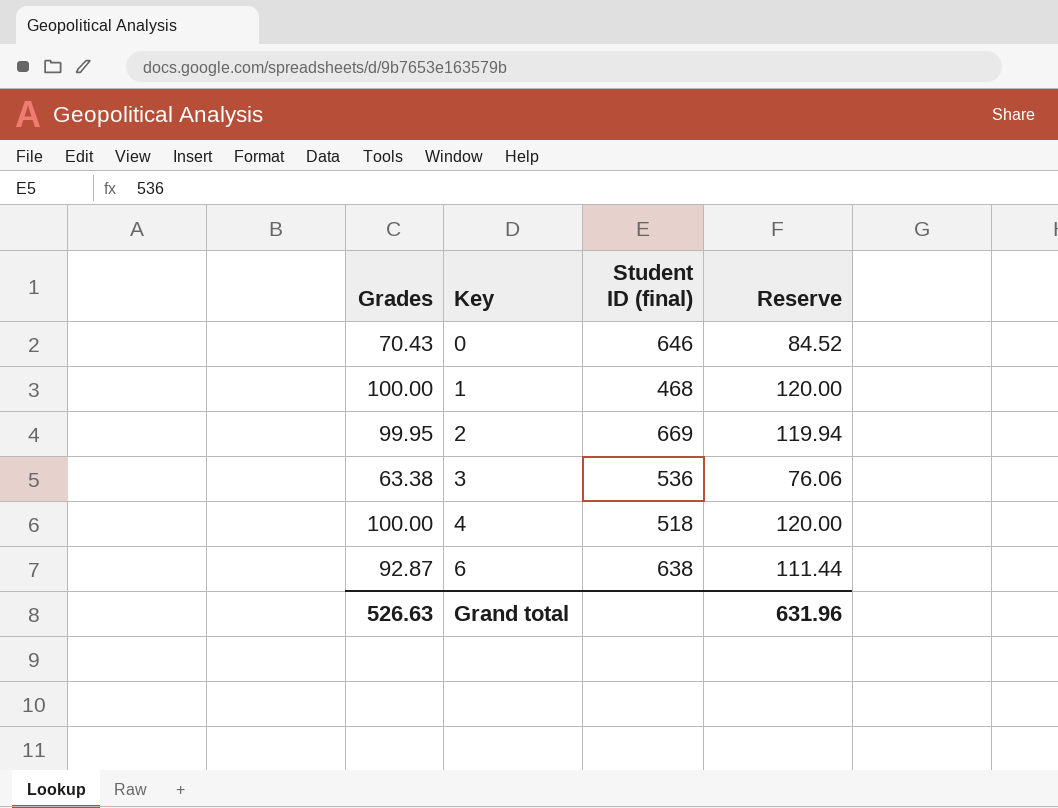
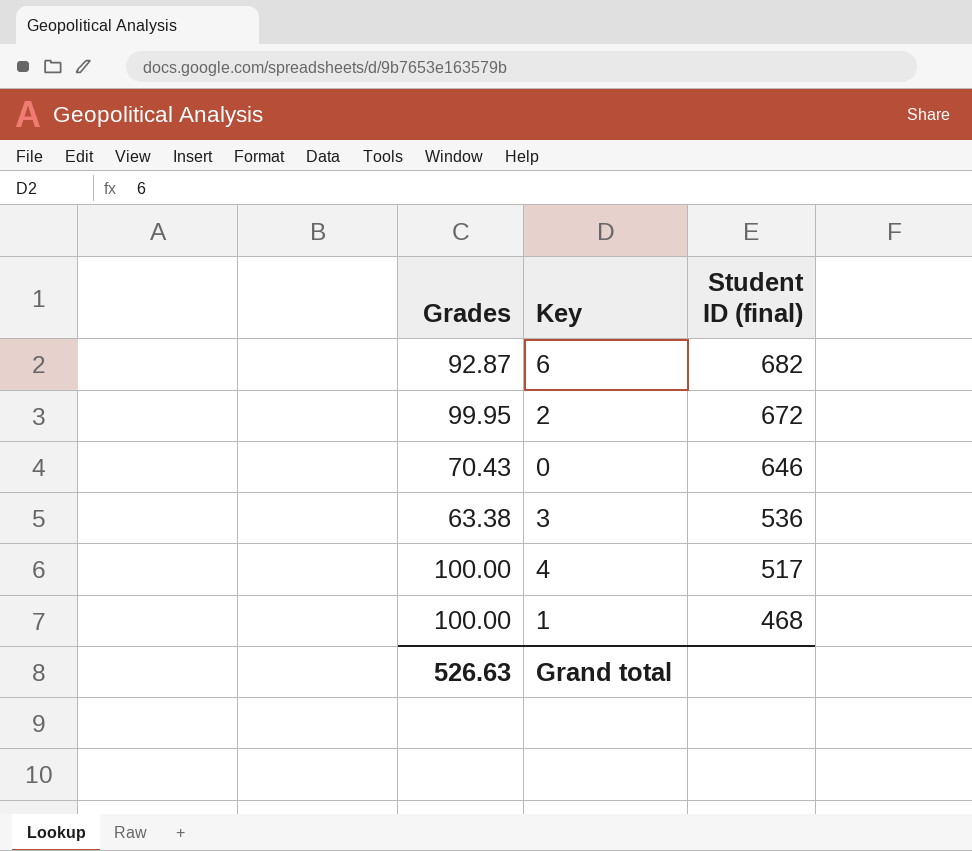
row order: Key ascending -> Student ID (final) descending
column Reserve | formula: [Grades] * 1.2 -> none
6 | Student ID (final): 638 -> 682
2 | Student ID (final): 669 -> 672
4 | Student ID (final): 518 -> 517

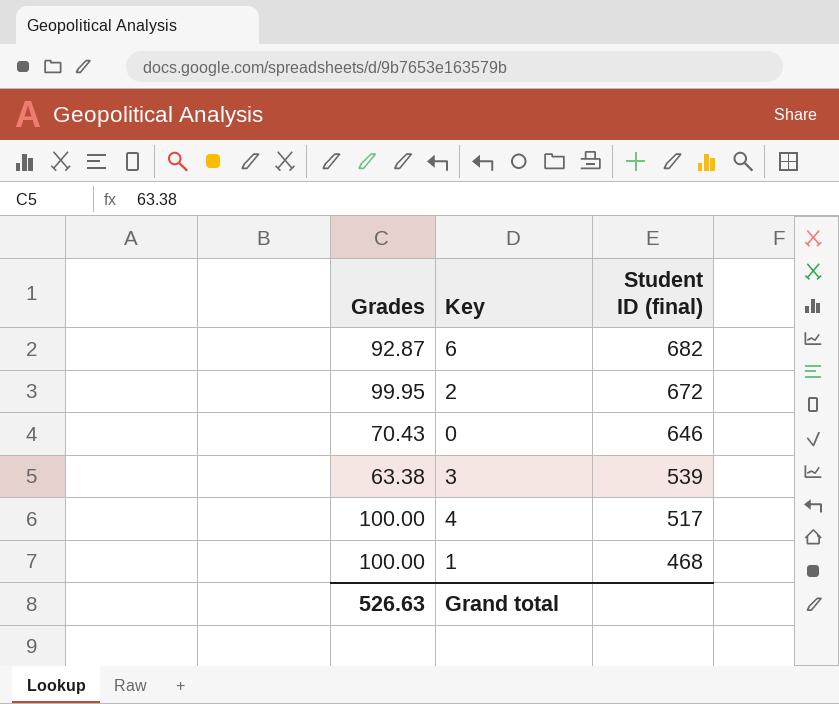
3 | Student ID (final): 536 -> 539

